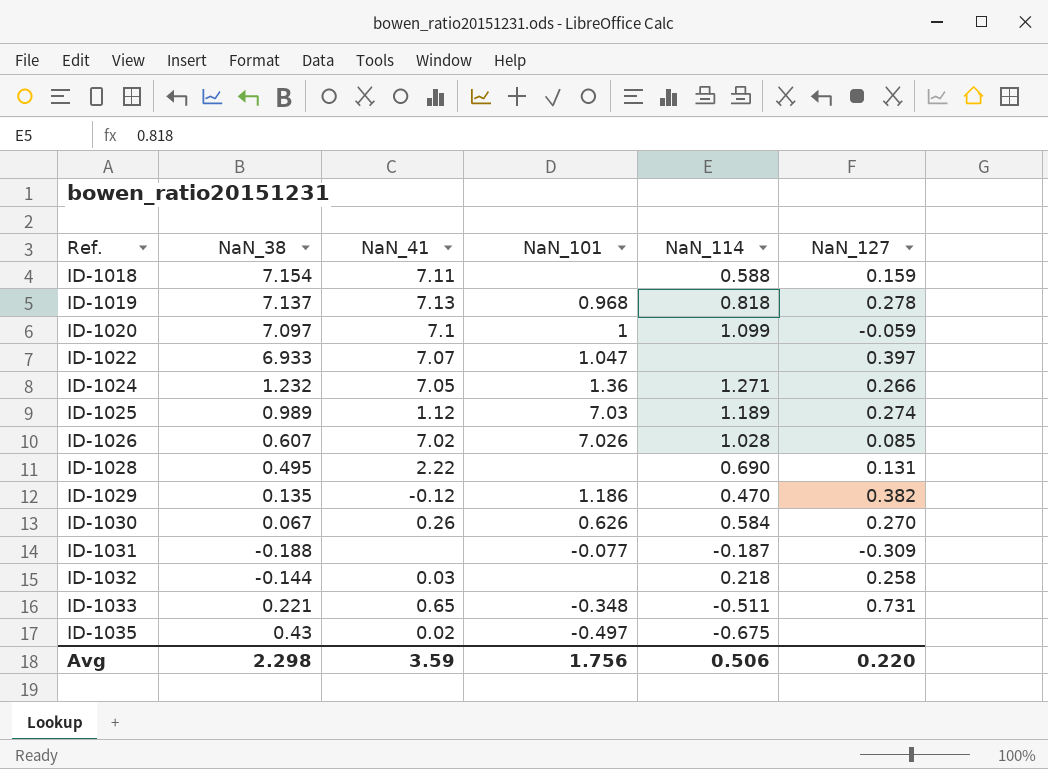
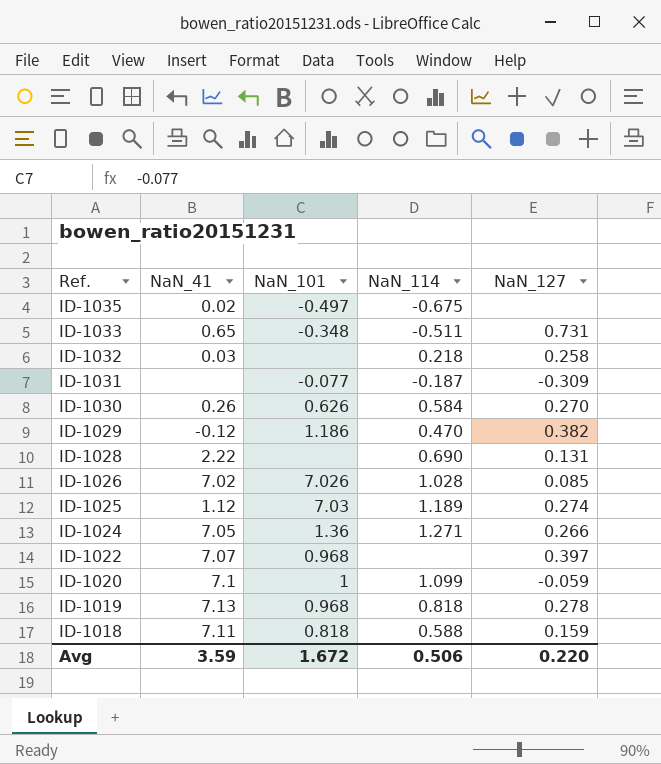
row order: Ref. ascending -> Ref. descending
column NaN_38 | position: 2 -> none
ID-1022 | NaN_101: 1.047 -> 0.968
ID-1018 | NaN_101: none -> 0.818
Avg | NaN_101: 1.756 -> 1.672

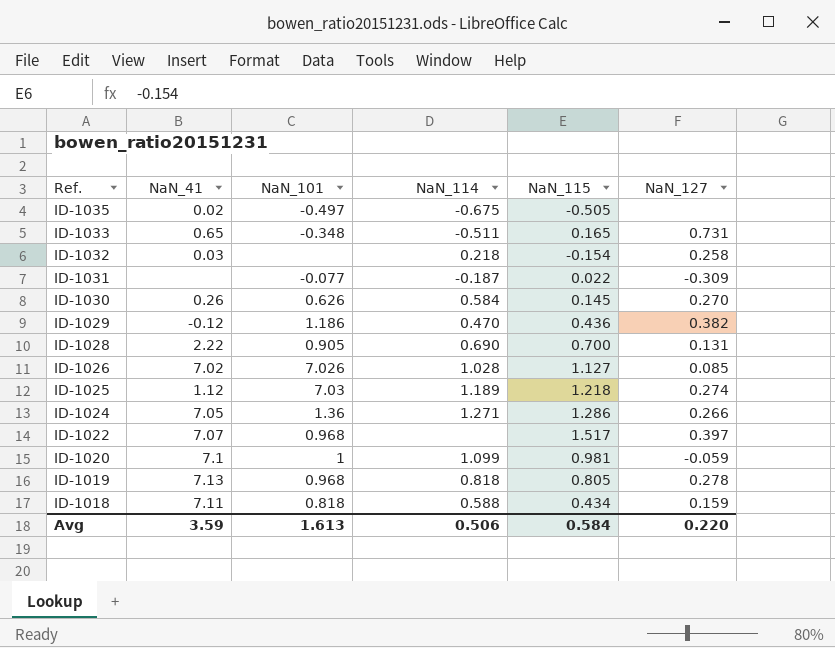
column NaN_115 | position: none -> 5
ID-1028 | NaN_101: none -> 0.905
Avg | NaN_101: 1.672 -> 1.613

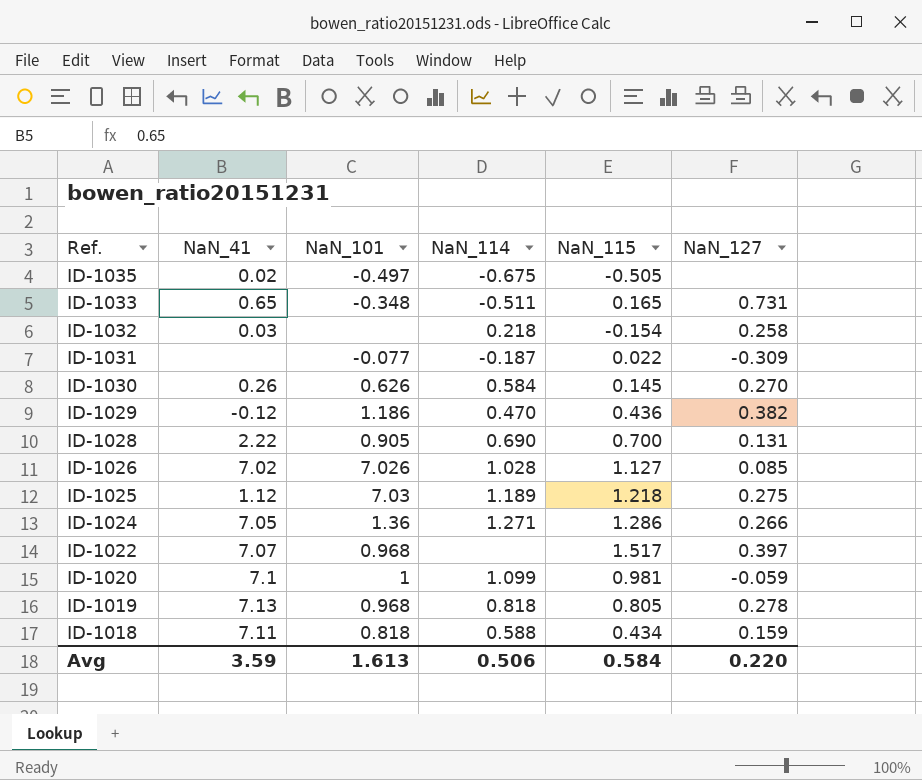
ID-1025 | NaN_127: 0.274 -> 0.275

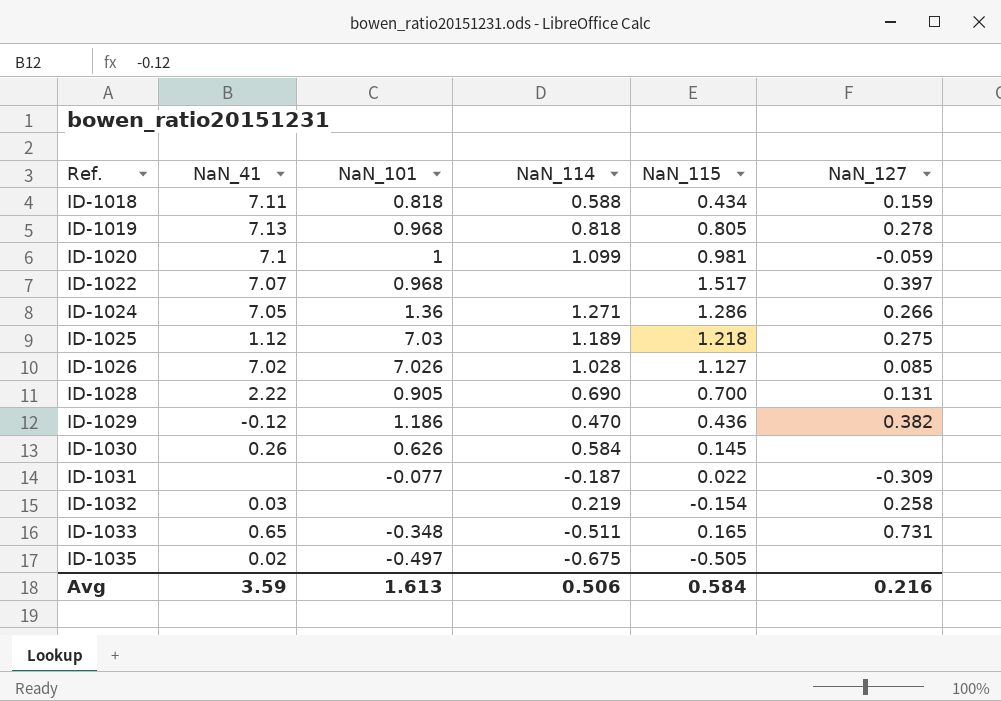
row order: Ref. descending -> Ref. ascending
ID-1030 | NaN_127: 0.270 -> none
ID-1032 | NaN_114: 0.218 -> 0.219
Avg | NaN_127: 0.220 -> 0.216

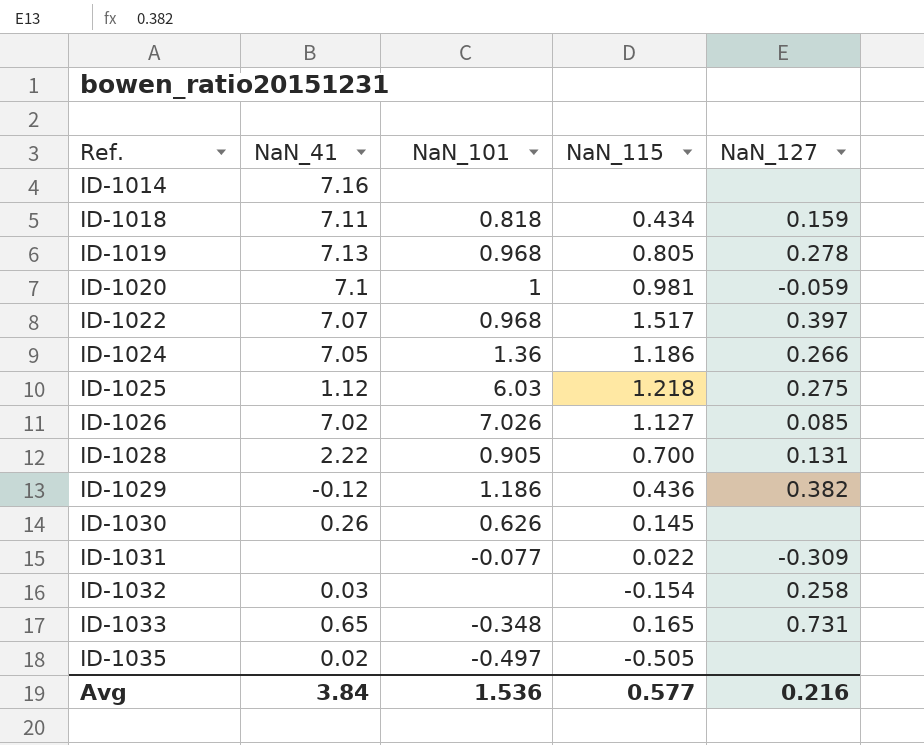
column NaN_114 | position: 4 -> none
row ID-1014: none -> 7.16 | none | none | none
ID-1024 | NaN_115: 1.286 -> 1.186
ID-1025 | NaN_101: 7.03 -> 6.03
Avg | NaN_41: 3.59 -> 3.84
Avg | NaN_101: 1.613 -> 1.536
Avg | NaN_115: 0.584 -> 0.577

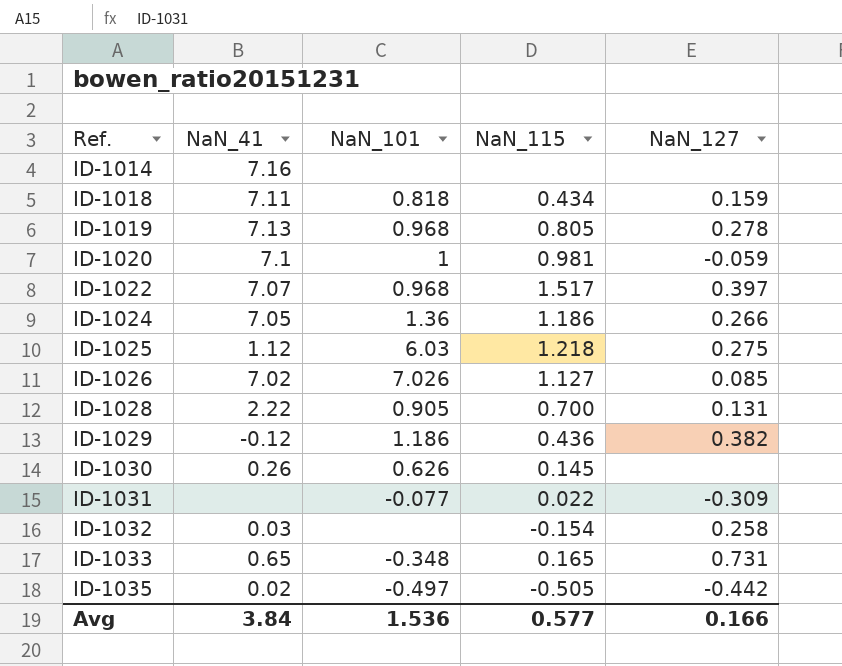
ID-1035 | NaN_127: none -> -0.442
Avg | NaN_127: 0.216 -> 0.166

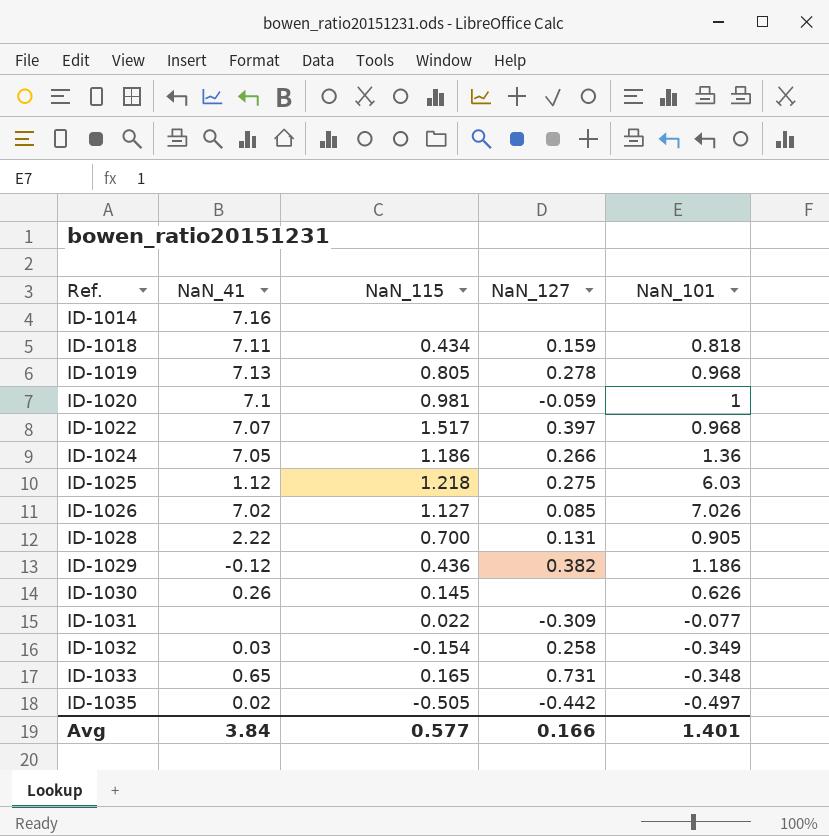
column NaN_101 | position: 3 -> 5
ID-1032 | NaN_101: none -> -0.349
Avg | NaN_101: 1.536 -> 1.401

